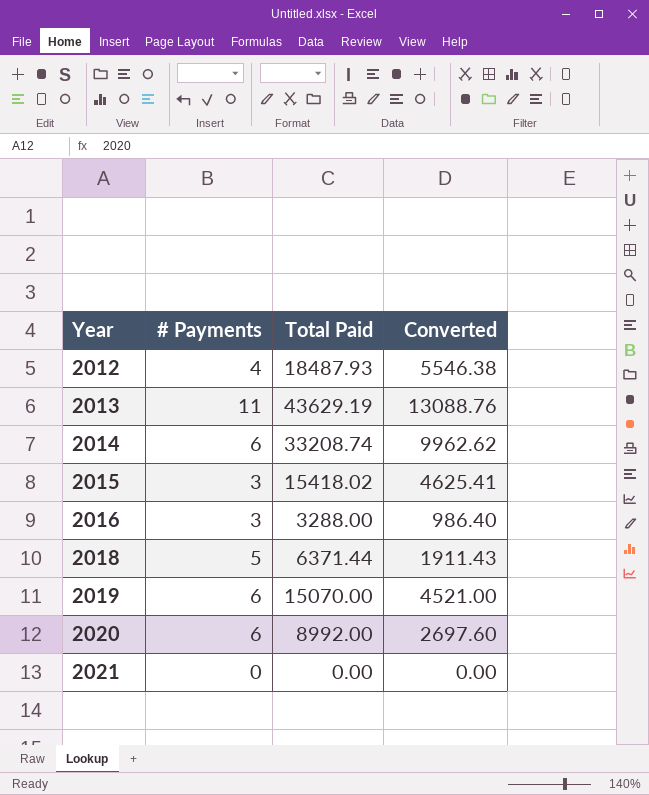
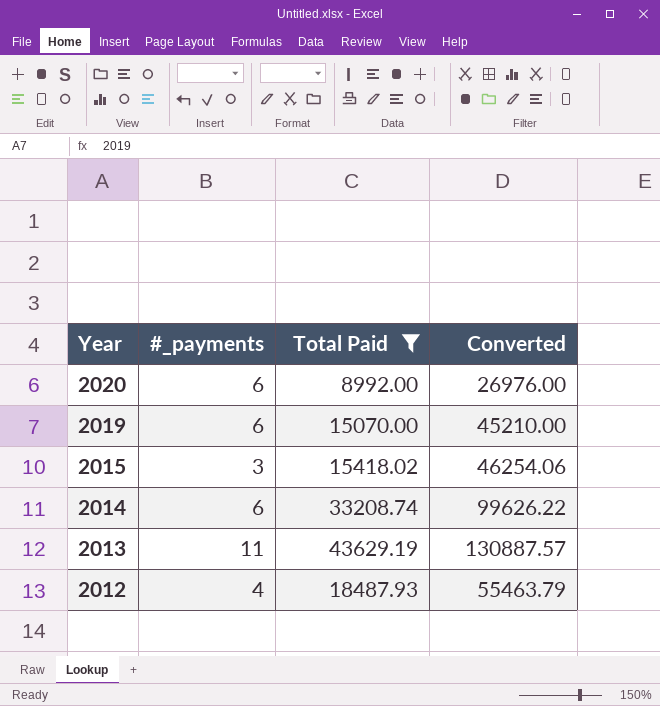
filter: none -> Total Paid >= 8992.00
row order: Year ascending -> Year descending
column name: # Payments -> #_payments
column Converted | formula: [Total Paid] * 0.3 -> [Total Paid] * 3

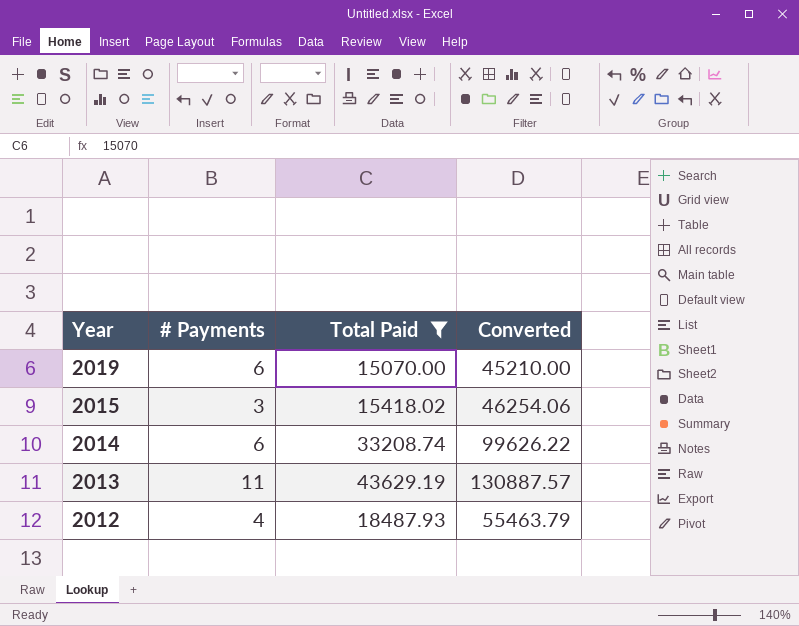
column name: #_payments -> # Payments
row 2020: 6 | 8992.00 | 26976.00 -> none

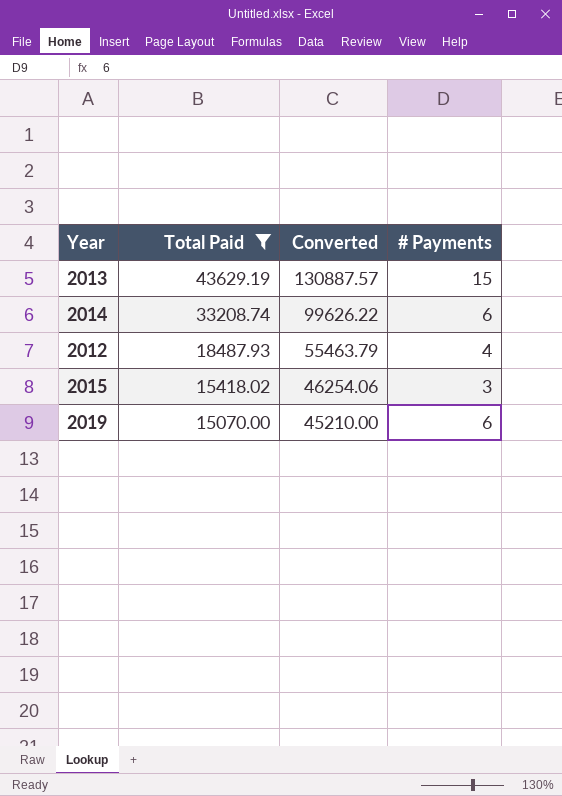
row order: Year descending -> Total Paid descending
column # Payments | position: 2 -> 4
2013 | # Payments: 11 -> 15

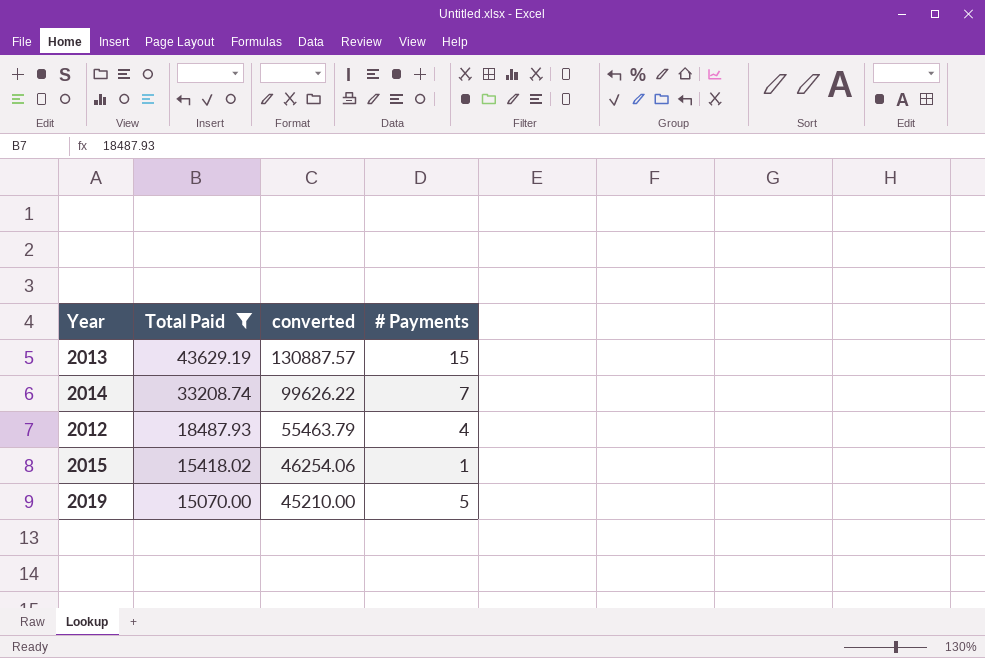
column name: Converted -> converted
2014 | # Payments: 6 -> 7
2015 | # Payments: 3 -> 1
2019 | # Payments: 6 -> 5

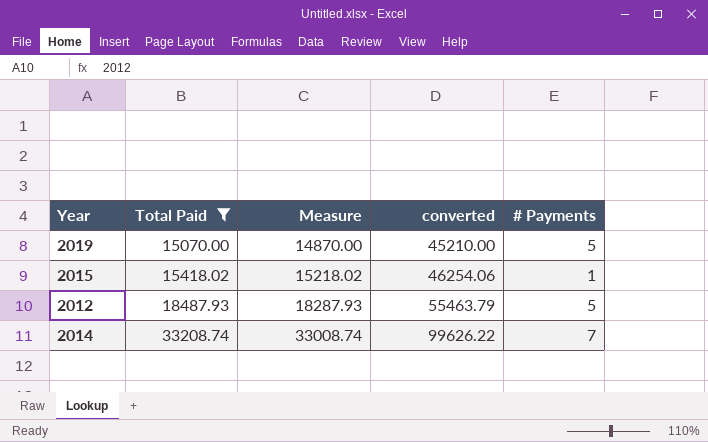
row order: Total Paid descending -> Total Paid ascending
column Measure | formula: none -> [Total Paid] - 200
row 2013: 43629.19 | 130887.57 | 15 -> none
2012 | # Payments: 4 -> 5

